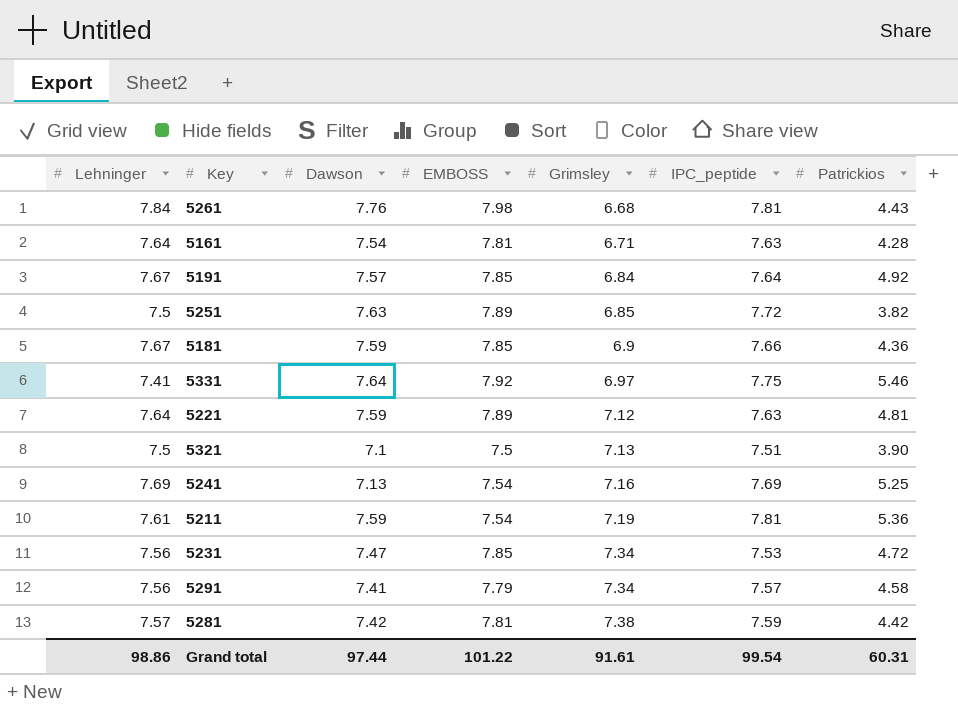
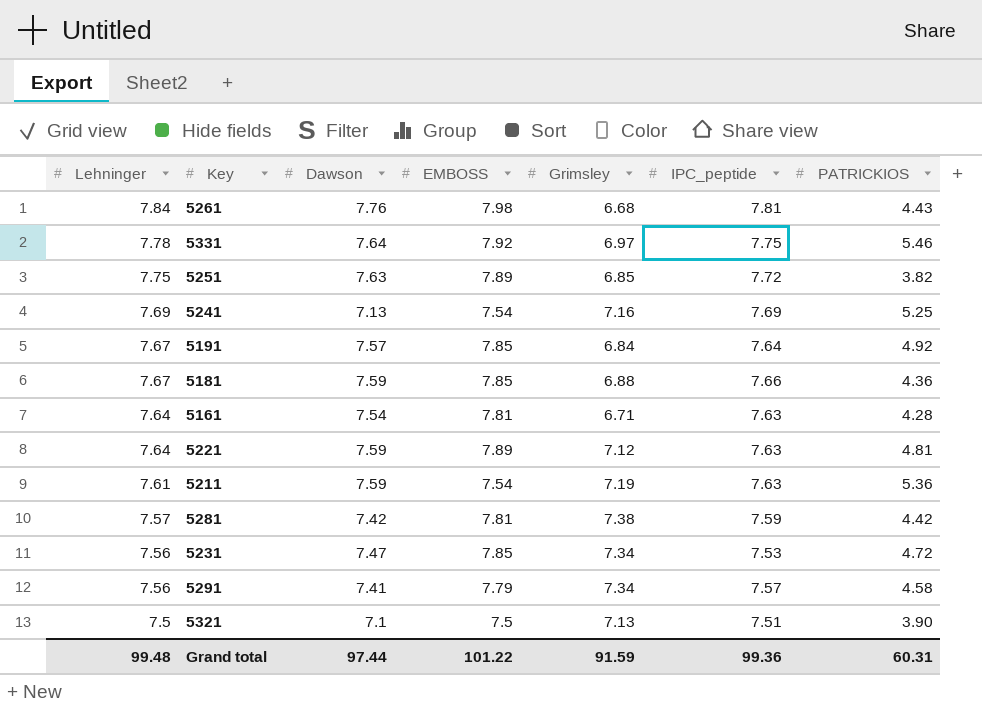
row order: Grimsley ascending -> Lehninger descending
column name: Patrickios -> PATRICKIOS
5331 | Lehninger: 7.41 -> 7.78
5251 | Lehninger: 7.5 -> 7.75
5181 | Grimsley: 6.9 -> 6.88
5211 | IPC_peptide: 7.81 -> 7.63
Grand total | Lehninger: 98.86 -> 99.48
Grand total | Grimsley: 91.61 -> 91.59
Grand total | IPC_peptide: 99.54 -> 99.36

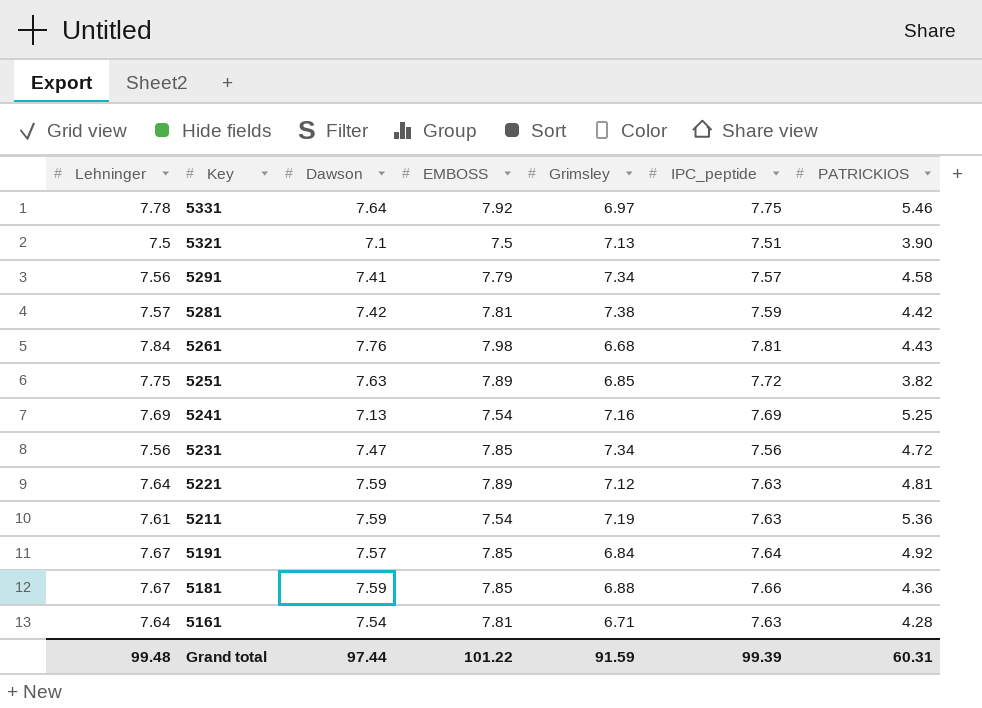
row order: Lehninger descending -> Key descending
5231 | IPC_peptide: 7.53 -> 7.56
Grand total | IPC_peptide: 99.36 -> 99.39

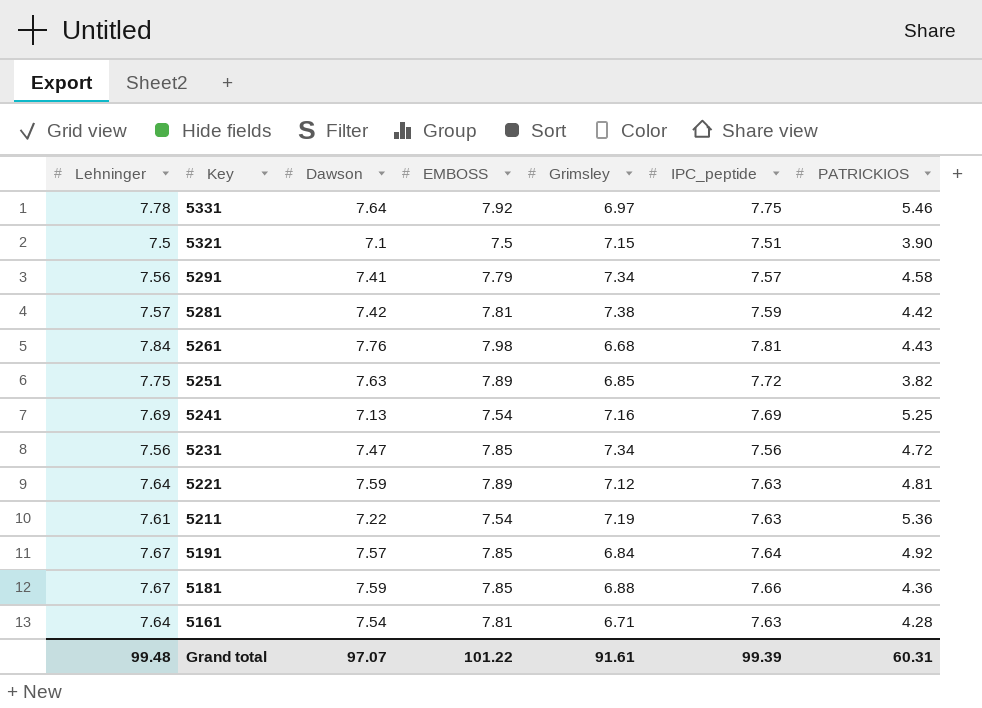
5321 | Grimsley: 7.13 -> 7.15
5211 | Dawson: 7.59 -> 7.22
Grand total | Dawson: 97.44 -> 97.07
Grand total | Grimsley: 91.59 -> 91.61

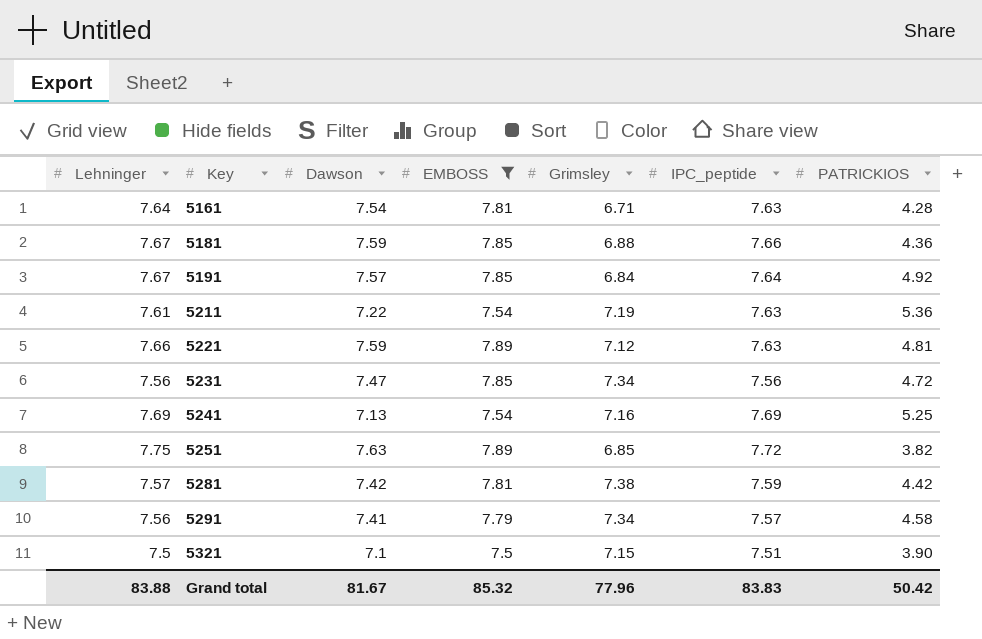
filter: none -> EMBOSS <= 7.89
row order: Key descending -> Key ascending
5221 | Lehninger: 7.64 -> 7.66
Grand total | Lehninger: 99.48 -> 83.88
Grand total | Dawson: 97.07 -> 81.67
Grand total | EMBOSS: 101.22 -> 85.32
Grand total | Grimsley: 91.61 -> 77.96
Grand total | IPC_peptide: 99.39 -> 83.83
Grand total | PATRICKIOS: 60.31 -> 50.42

